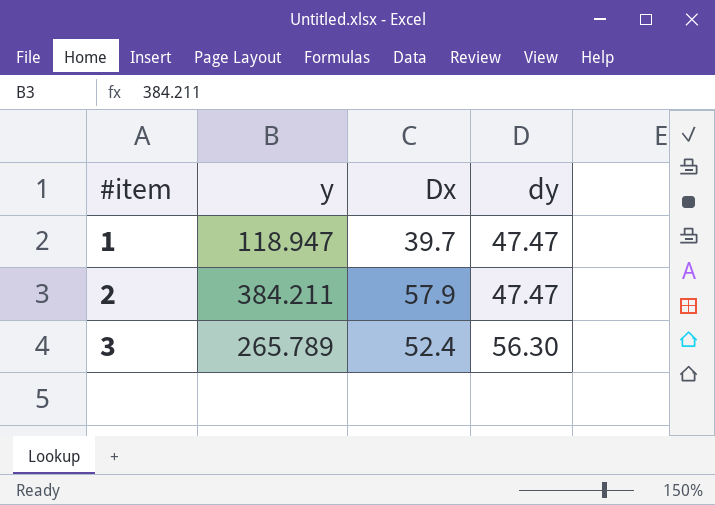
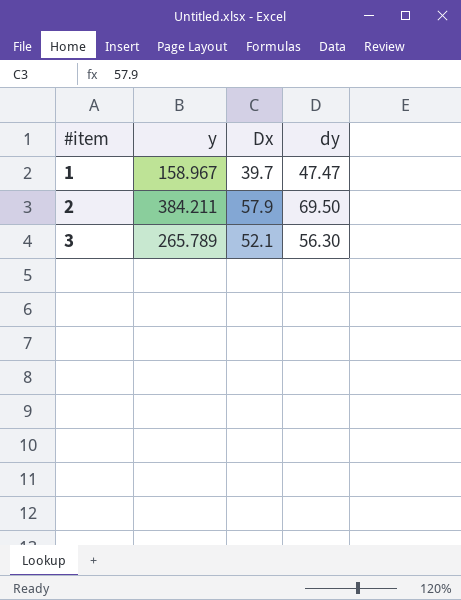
1 | y: 118.947 -> 158.967
2 | dy: 47.47 -> 69.50
3 | Dx: 52.4 -> 52.1

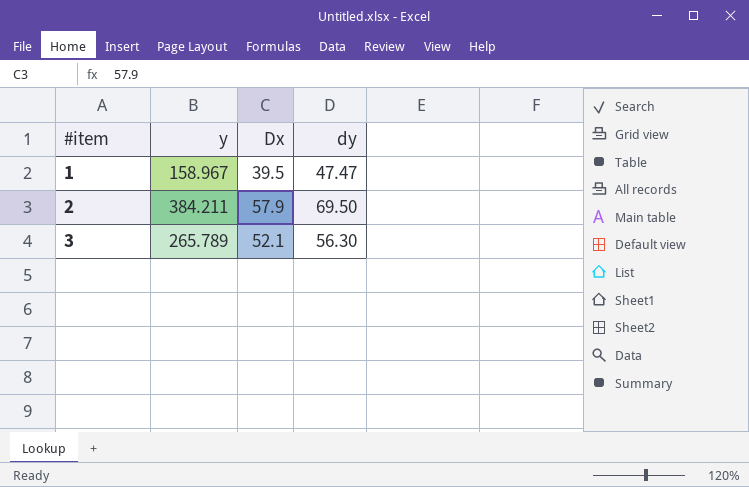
1 | Dx: 39.7 -> 39.5

